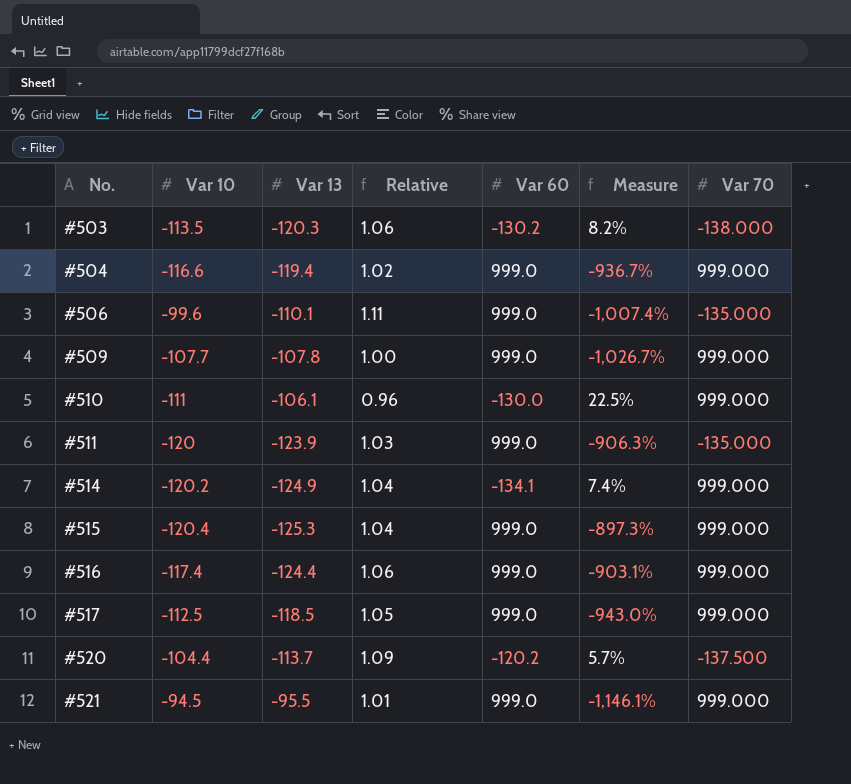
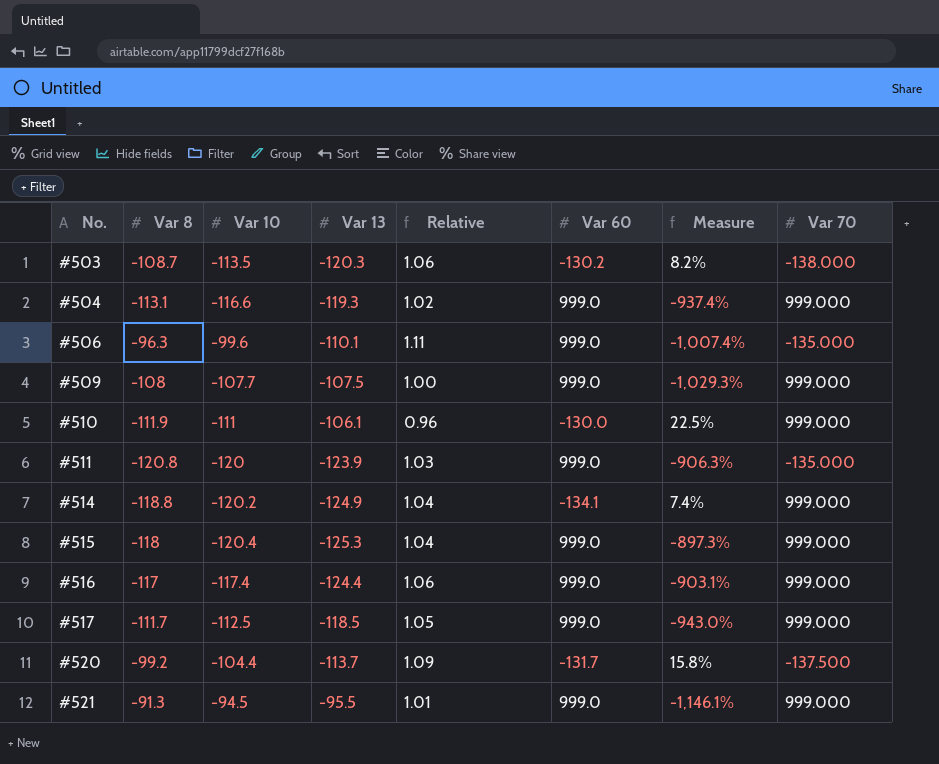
column Var 8 | position: none -> 2
#504 | Var 13: -119.4 -> -119.3
#504 | Measure: -936.7% -> -937.4%
#509 | Var 13: -107.8 -> -107.5
#509 | Measure: -1,026.7% -> -1,029.3%
#520 | Var 60: -120.2 -> -131.7
#520 | Measure: 5.7% -> 15.8%

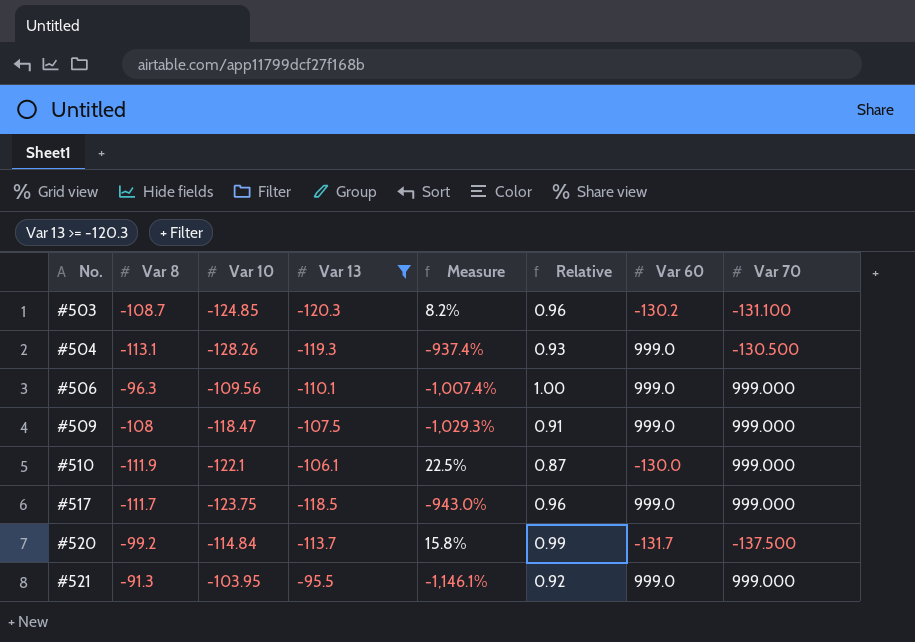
filter: none -> Var 13 >= -120.3
column Measure | position: 7 -> 5
#503 | Var 10: -113.5 -> -124.85
#503 | Relative: 1.06 -> 0.96
#503 | Var 70: -138.000 -> -131.100
#504 | Var 10: -116.6 -> -128.26
#504 | Relative: 1.02 -> 0.93
#504 | Var 70: 999.000 -> -130.500
#506 | Var 10: -99.6 -> -109.56
#506 | Relative: 1.11 -> 1.00
#506 | Var 70: -135.000 -> 999.000
#509 | Var 10: -107.7 -> -118.47
#509 | Relative: 1.00 -> 0.91
#510 | Var 10: -111 -> -122.1
#510 | Relative: 0.96 -> 0.87
#517 | Var 10: -112.5 -> -123.75
#517 | Relative: 1.05 -> 0.96
#520 | Var 10: -104.4 -> -114.84
#520 | Relative: 1.09 -> 0.99
#521 | Var 10: -94.5 -> -103.95
#521 | Relative: 1.01 -> 0.92

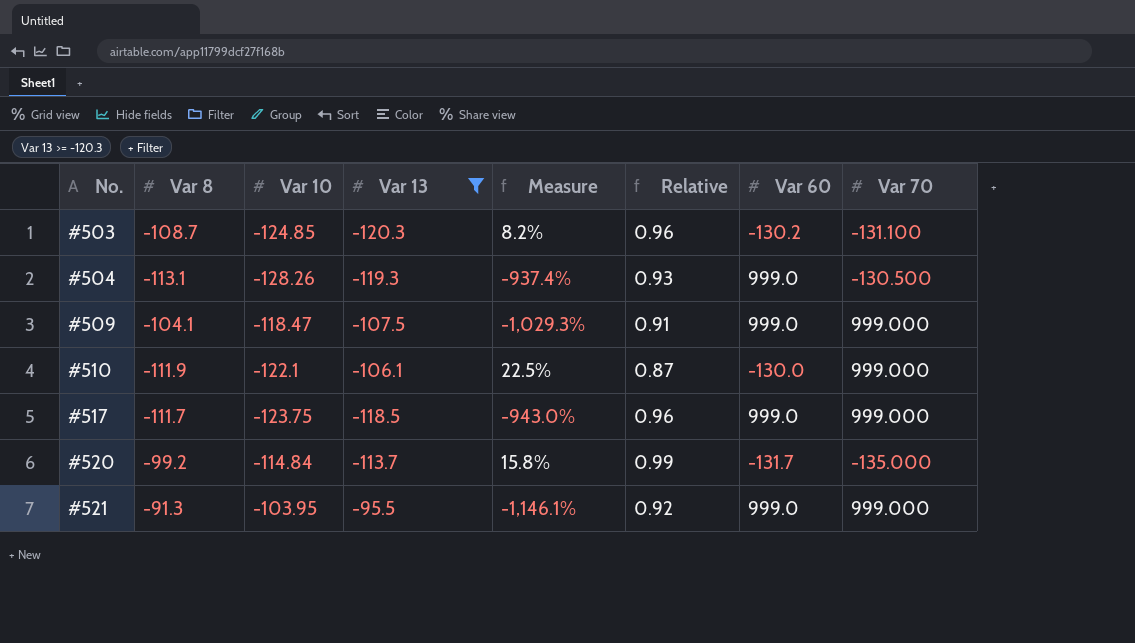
row #506: -96.3 | -109.56 | -110.1 | -1,007.4% | 1.00 | 999.0 | 999.000 -> none
#509 | Var 8: -108 -> -104.1
#520 | Var 70: -137.500 -> -135.000

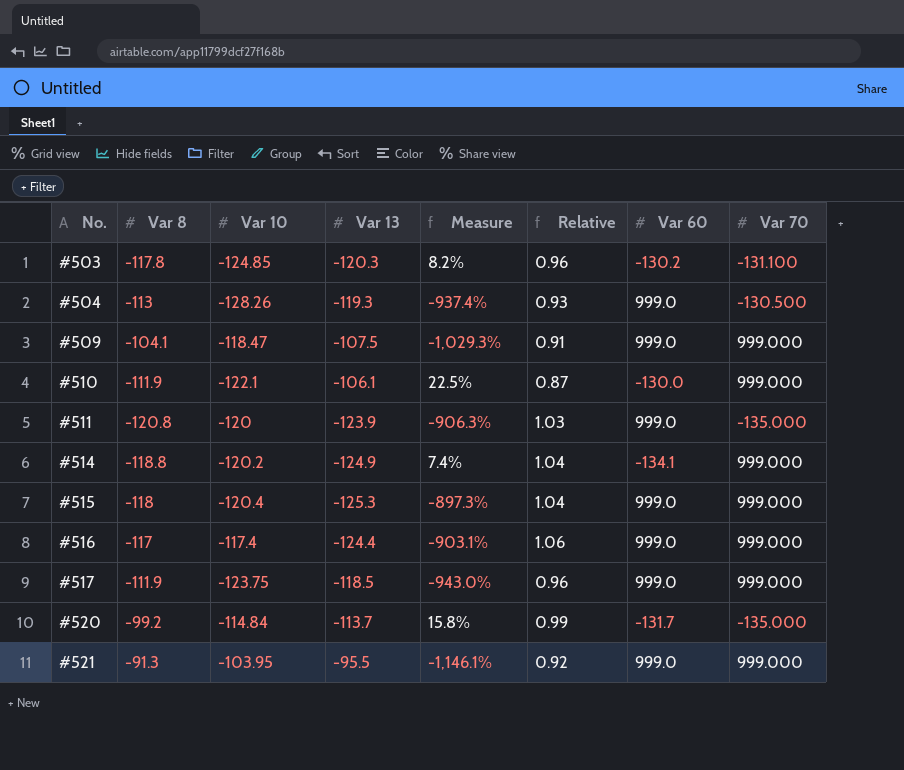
filter: Var 13 >= -120.3 -> none
#503 | Var 8: -108.7 -> -117.8
#504 | Var 8: -113.1 -> -113
#517 | Var 8: -111.7 -> -111.9

